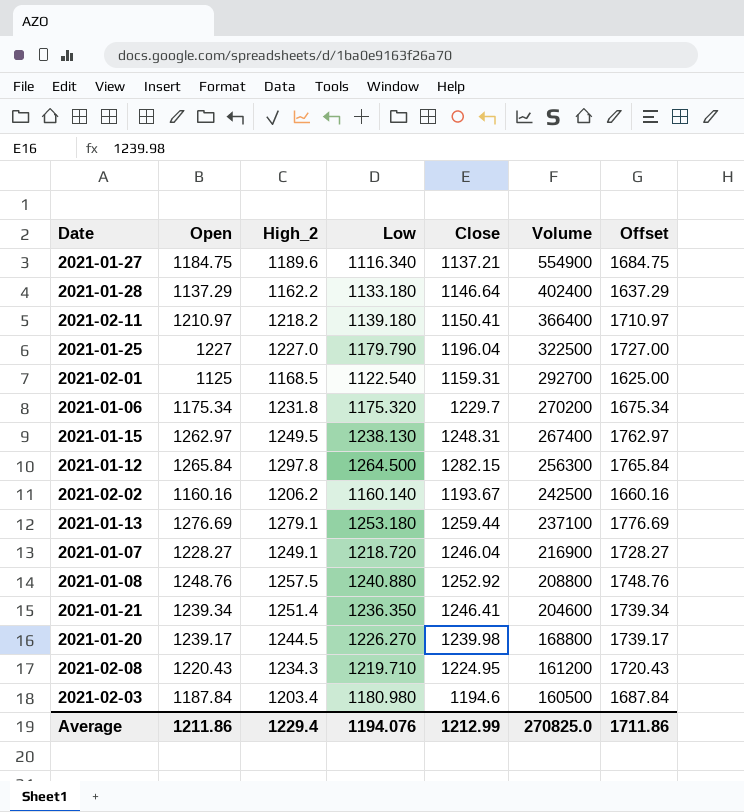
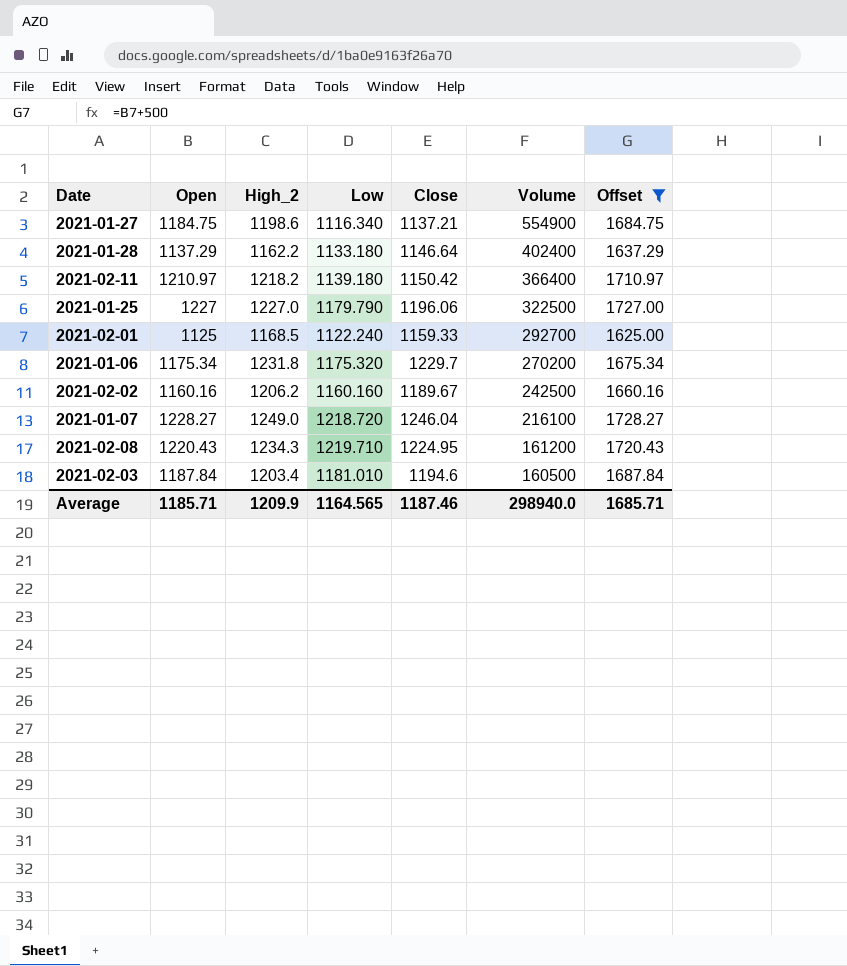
filter: none -> Offset <= 1728.27
2021-01-27 | High_2: 1189.6 -> 1198.6
2021-02-11 | Close: 1150.41 -> 1150.42
2021-01-25 | Close: 1196.04 -> 1196.06
2021-02-01 | Low: 1122.540 -> 1122.240
2021-02-01 | Close: 1159.31 -> 1159.33
2021-02-02 | Low: 1160.140 -> 1160.160
2021-02-02 | Close: 1193.67 -> 1189.67
2021-01-07 | High_2: 1249.1 -> 1249.0
2021-01-07 | Volume: 216900 -> 216100
2021-02-03 | Low: 1180.980 -> 1181.010
Average | Open: 1211.86 -> 1185.71
Average | High_2: 1229.4 -> 1209.9
Average | Low: 1194.076 -> 1164.565
Average | Close: 1212.99 -> 1187.46
Average | Volume: 270825.0 -> 298940.0
Average | Offset: 1711.86 -> 1685.71

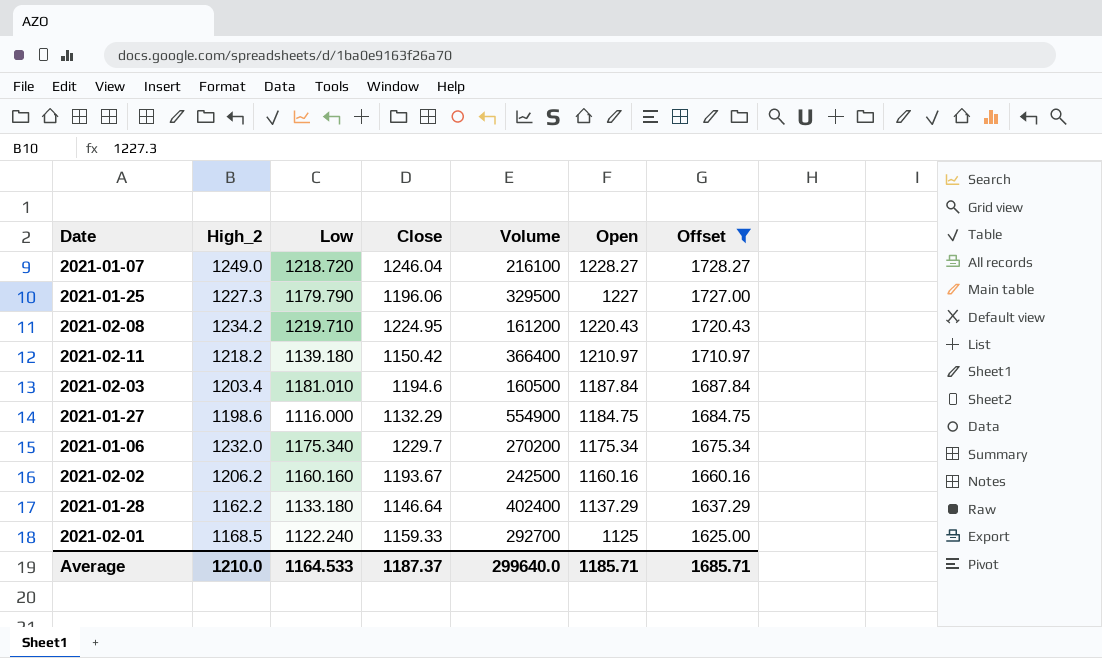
row order: Volume descending -> Open descending
column Open | position: 2 -> 6
2021-01-25 | High_2: 1227.0 -> 1227.3
2021-01-25 | Volume: 322500 -> 329500
2021-02-08 | High_2: 1234.3 -> 1234.2
2021-01-27 | Low: 1116.340 -> 1116.000
2021-01-27 | Close: 1137.21 -> 1132.29
2021-01-06 | High_2: 1231.8 -> 1232.0
2021-01-06 | Low: 1175.320 -> 1175.340
2021-02-02 | Close: 1189.67 -> 1193.67
Average | High_2: 1209.9 -> 1210.0
Average | Low: 1164.565 -> 1164.533
Average | Close: 1187.46 -> 1187.37
Average | Volume: 298940.0 -> 299640.0

